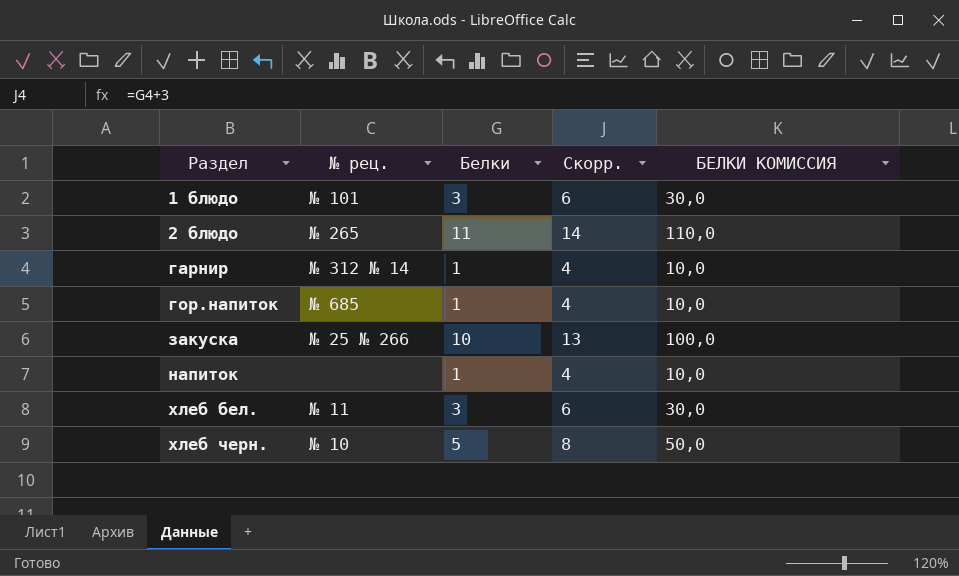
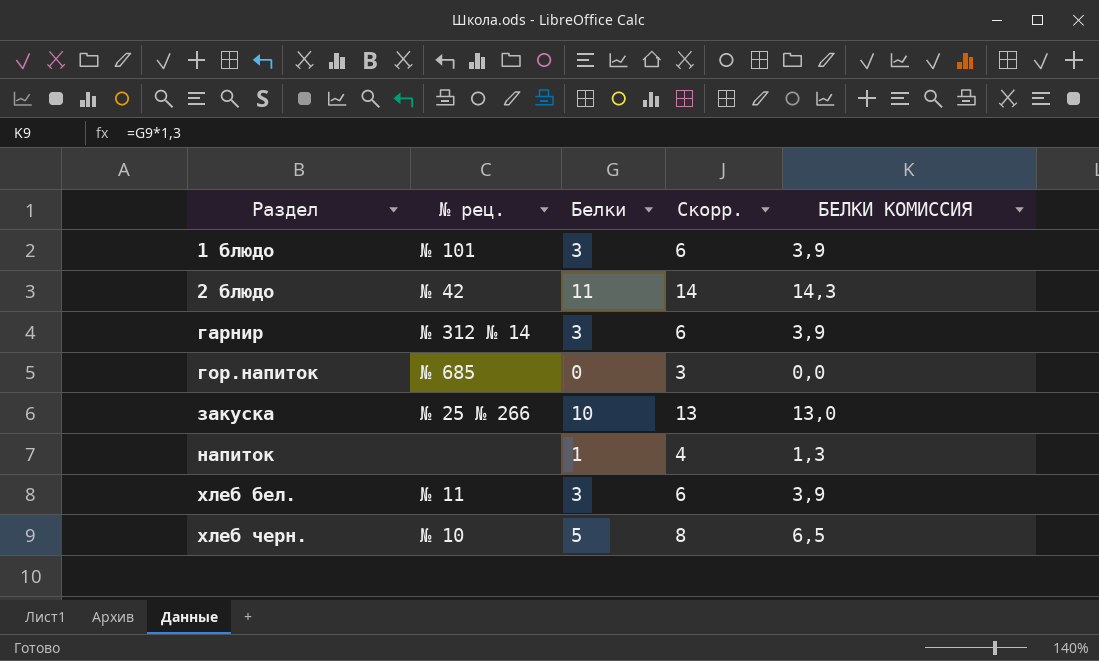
column БЕЛКИ КОМИССИЯ | formula: [Белки] * 10 -> [Белки] * 1,3
2 блюдо | № рец.: № 265 -> № 42
гарнир | Белки: 1 -> 3
гарнир | Скорр.: 4 -> 6
гор.напиток | Белки: 1 -> 0
гор.напиток | Скорр.: 4 -> 3

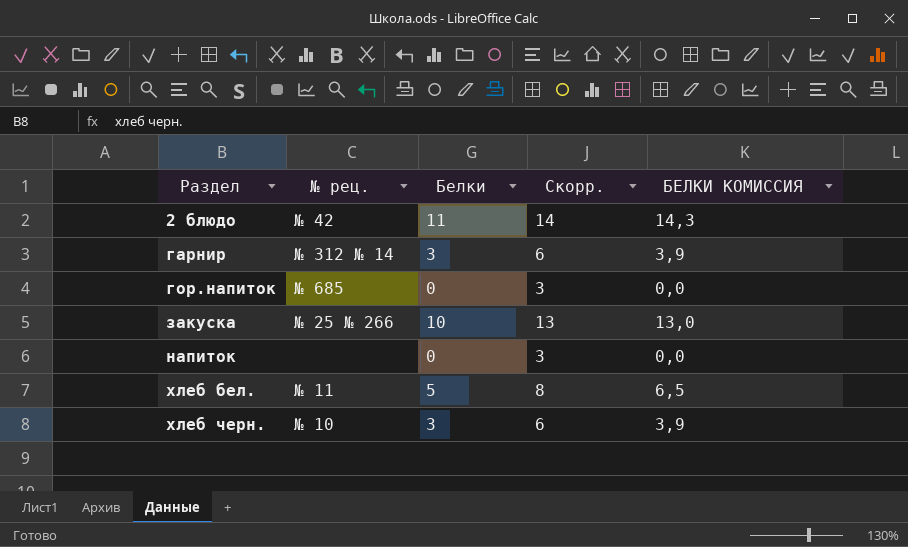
row 1 блюдо: № 101 | 3 | 6 | 3,9 -> none
напиток | Белки: 1 -> 0
напиток | Скорр.: 4 -> 3
напиток | БЕЛКИ КОМИССИЯ: 1,3 -> 0,0
хлеб бел. | Белки: 3 -> 5
хлеб бел. | Скорр.: 6 -> 8
хлеб бел. | БЕЛКИ КОМИССИЯ: 3,9 -> 6,5
хлеб черн. | Белки: 5 -> 3
хлеб черн. | Скорр.: 8 -> 6
хлеб черн. | БЕЛКИ КОМИССИЯ: 6,5 -> 3,9

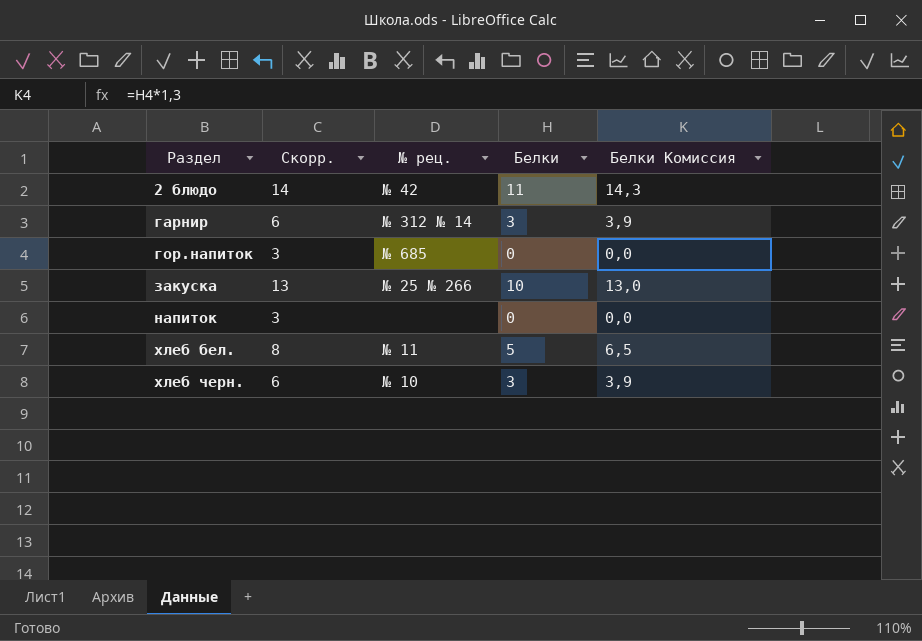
column Скорр. | position: 4 -> 2
column name: БЕЛКИ КОМИССИЯ -> Белки Комиссия

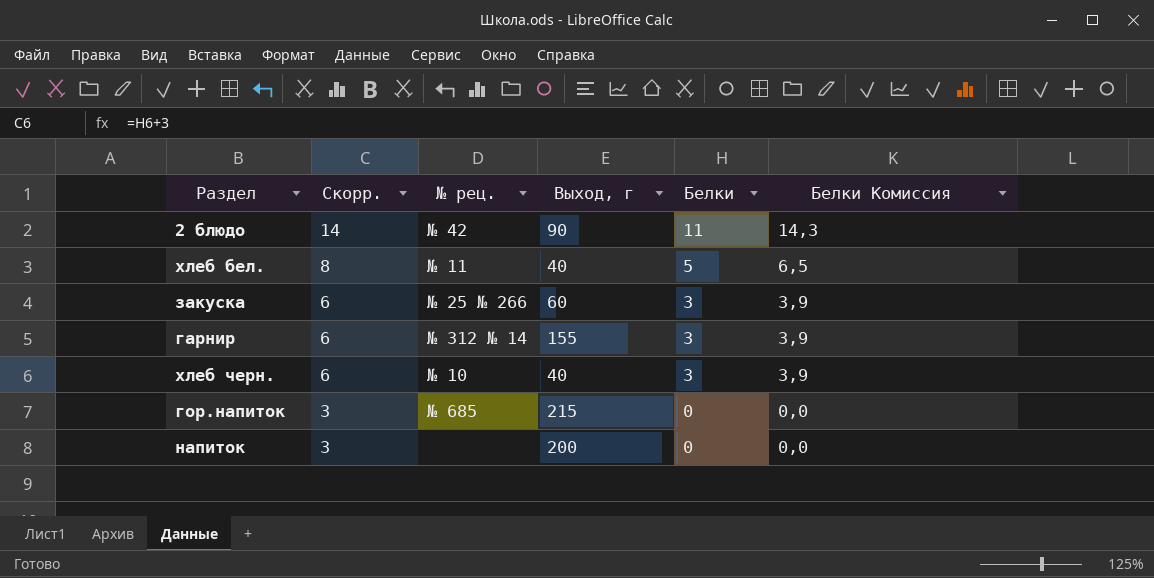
row order: Раздел ascending -> Скорр. descending
column Выход, г | position: none -> 4
закуска | Скорр.: 13 -> 6
закуска | Белки: 10 -> 3
закуска | Белки Комиссия: 13,0 -> 3,9

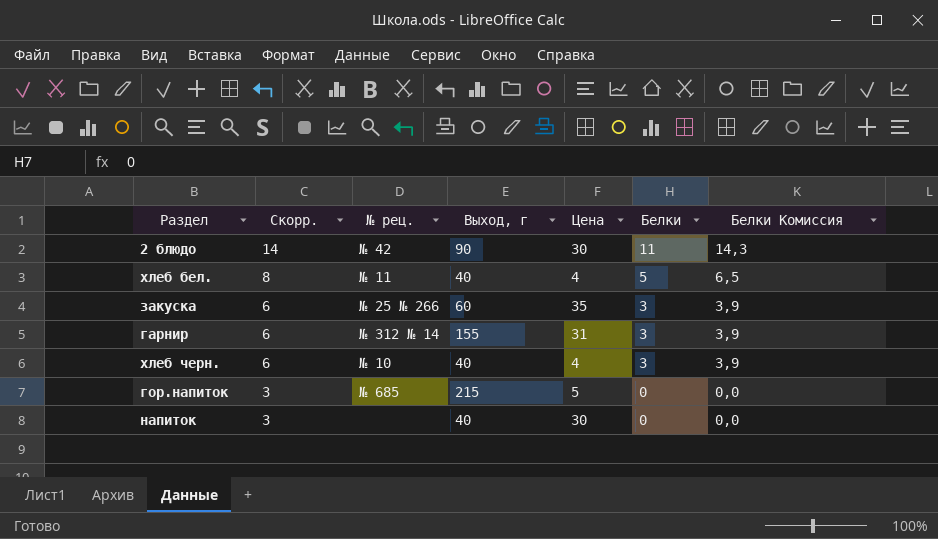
column Цена | position: none -> 5
напиток | Выход, г: 200 -> 40

